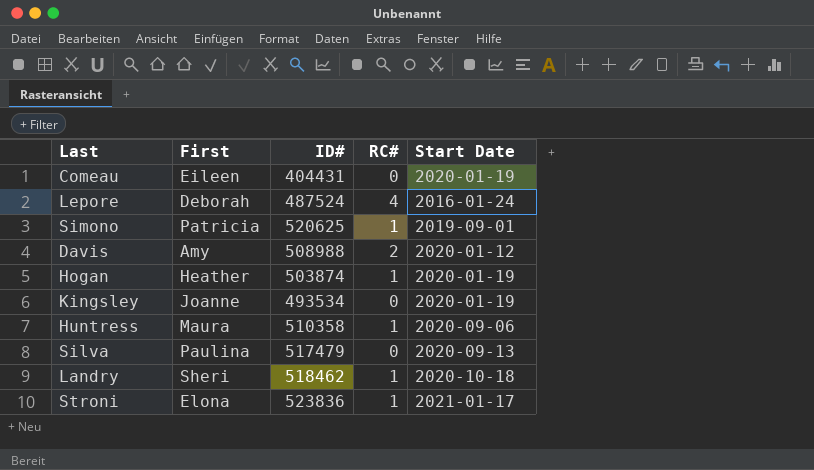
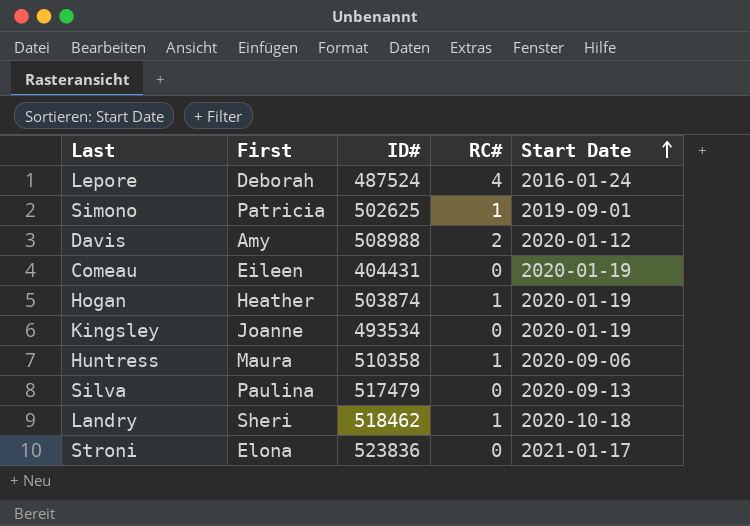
row order: none -> Start Date ascending
Simono | ID#: 520625 -> 502625
Stroni | RC#: 1 -> 0

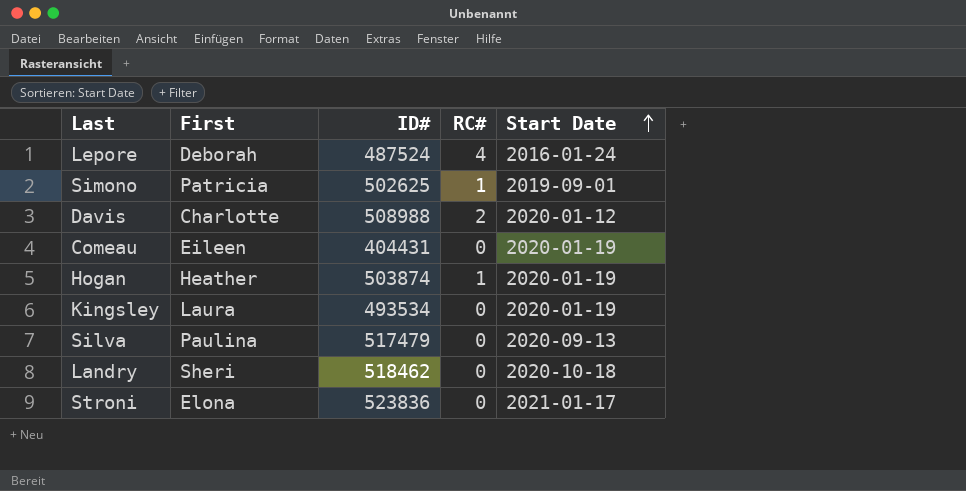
row Huntress: Maura | 510358 | 1 | 2020-09-06 -> none
Davis | First: Amy -> Charlotte
Kingsley | First: Joanne -> Laura
Landry | RC#: 1 -> 0

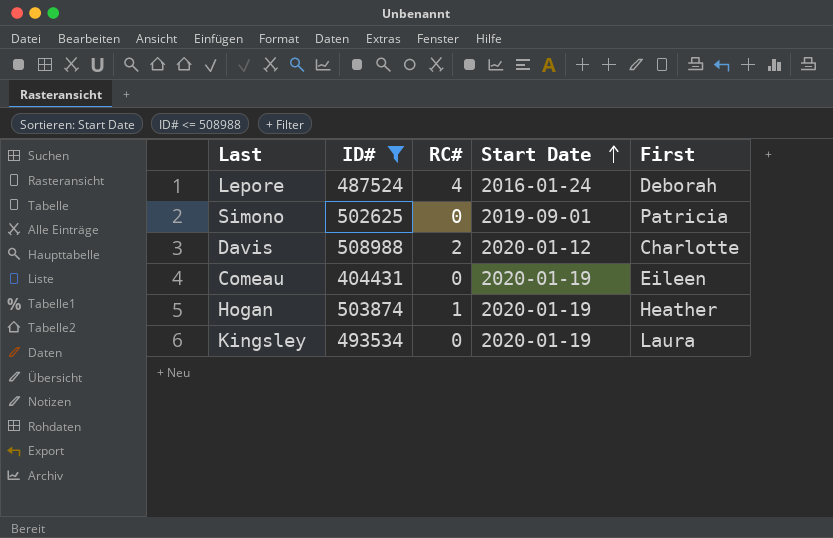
filter: none -> ID# <= 508988
column First | position: 2 -> 5
Simono | RC#: 1 -> 0

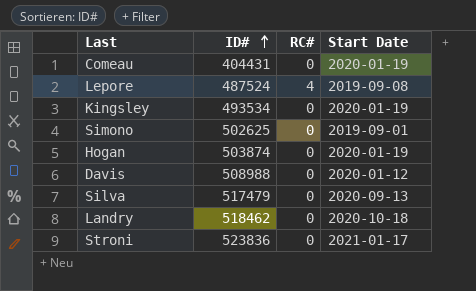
filter: ID# <= 508988 -> none
row order: Start Date ascending -> ID# ascending
column First | position: 5 -> none
Lepore | Start Date: 2016-01-24 -> 2019-09-08
Hogan | RC#: 1 -> 0
Davis | RC#: 2 -> 0

